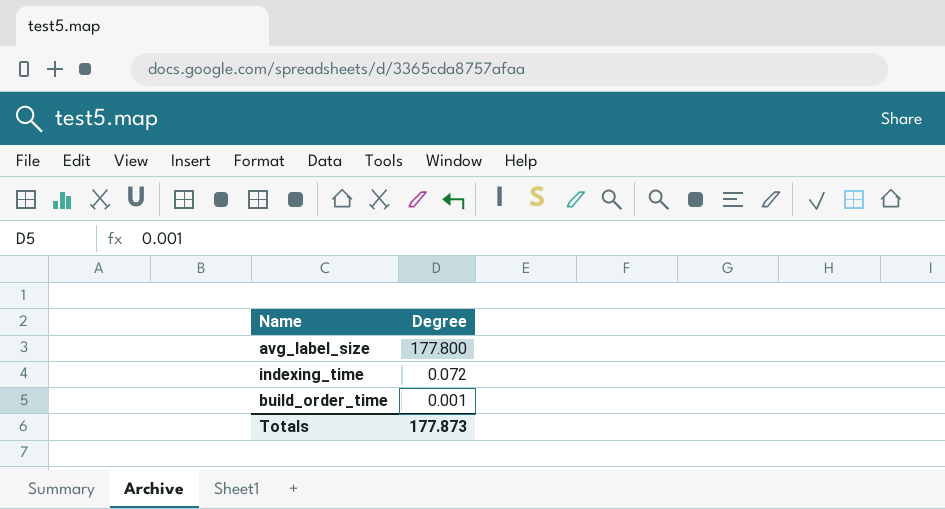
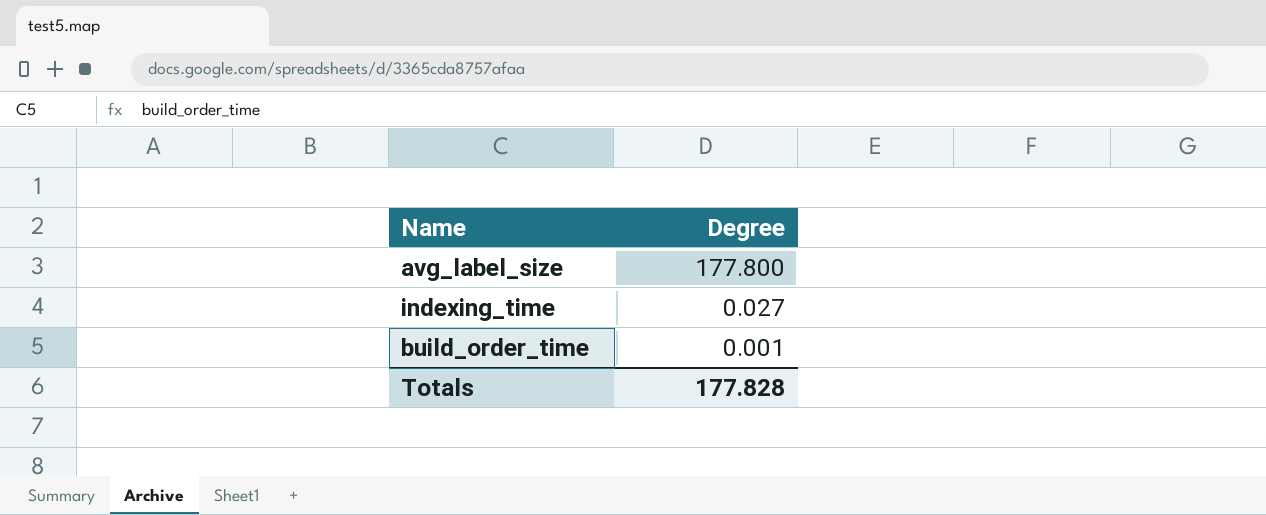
indexing_time | Degree: 0.072 -> 0.027
Totals | Degree: 177.873 -> 177.828

